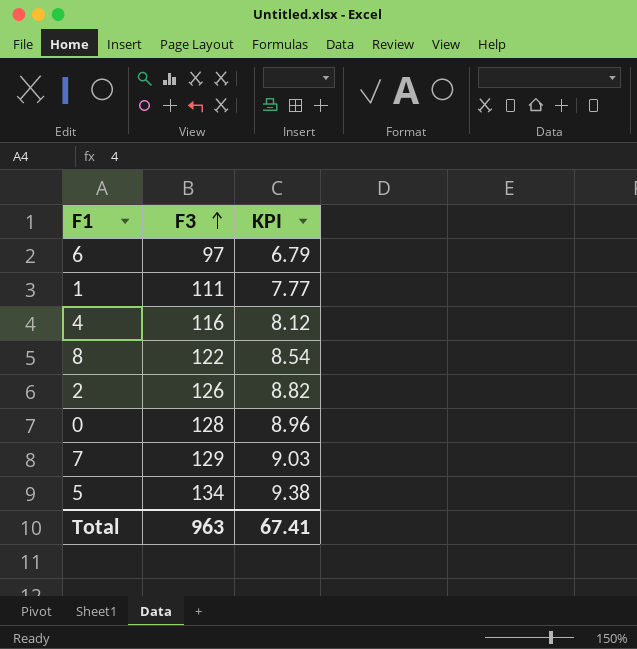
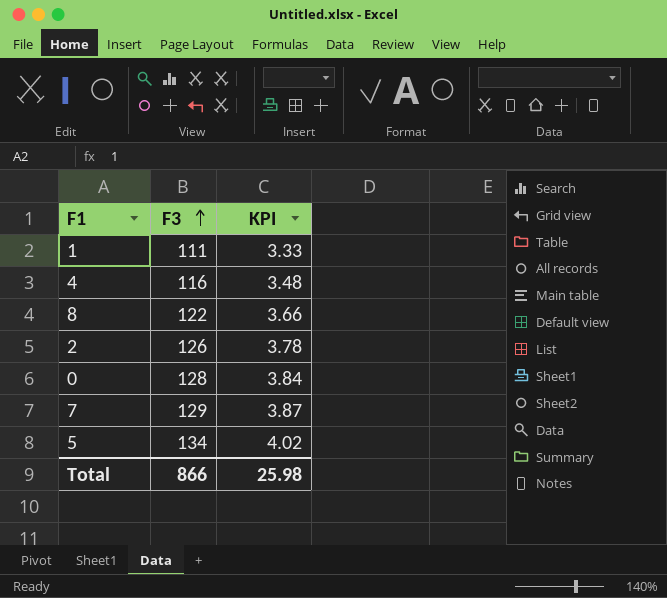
column KPI | formula: [F3] * 0.07 -> [F3] * 0.03
row 6: 97 | 6.79 -> none
Total | F3: 963 -> 866
Total | KPI: 67.41 -> 25.98

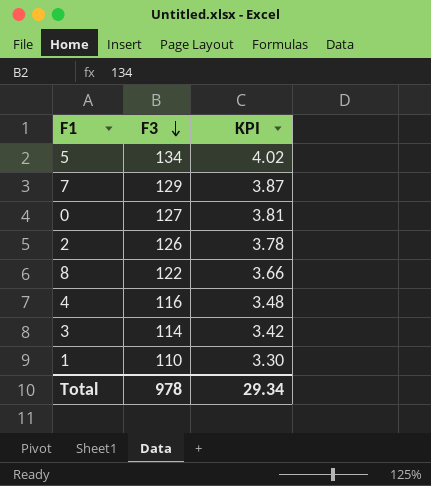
row order: F3 ascending -> F3 descending
0 | F3: 128 -> 127
0 | KPI: 3.84 -> 3.81
row 3: none -> 114 | 3.42
1 | F3: 111 -> 110
1 | KPI: 3.33 -> 3.30
Total | F3: 866 -> 978
Total | KPI: 25.98 -> 29.34

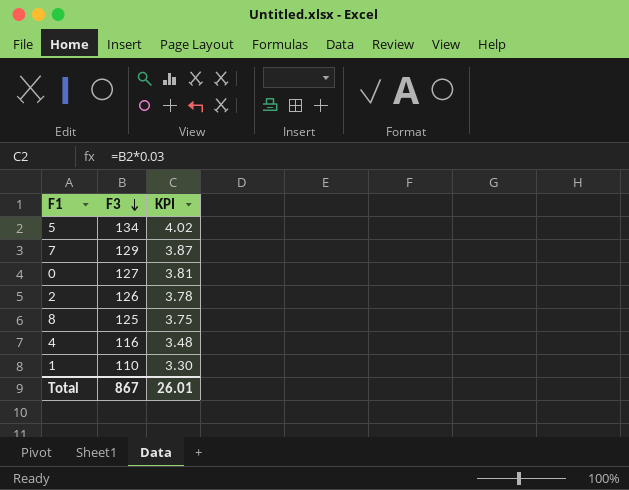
row 3: 114 | 3.42 -> none
8 | F3: 122 -> 125
8 | KPI: 3.66 -> 3.75
Total | F3: 978 -> 867
Total | KPI: 29.34 -> 26.01

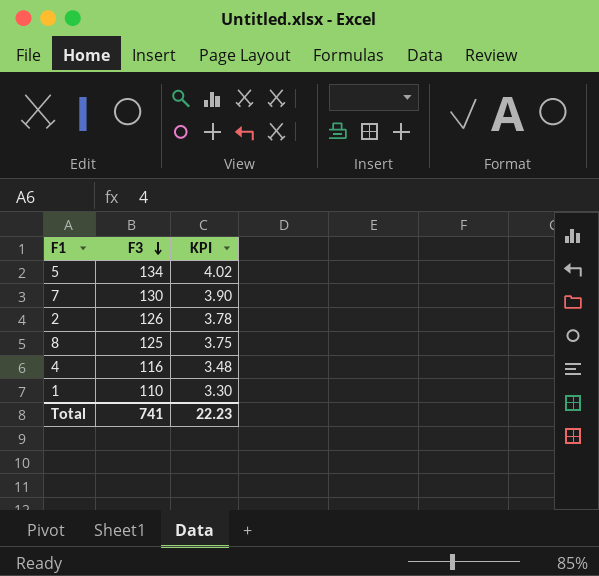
row 0: 127 | 3.81 -> none
7 | F3: 129 -> 130
7 | KPI: 3.87 -> 3.90
Total | F3: 867 -> 741
Total | KPI: 26.01 -> 22.23

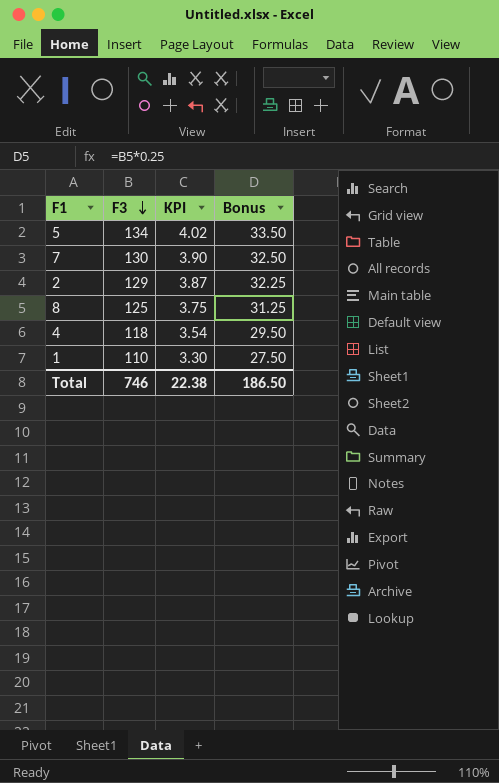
column Bonus | formula: none -> [F3] * 0.25
2 | F3: 126 -> 129
2 | KPI: 3.78 -> 3.87
4 | F3: 116 -> 118
4 | KPI: 3.48 -> 3.54
Total | F3: 741 -> 746
Total | KPI: 22.23 -> 22.38

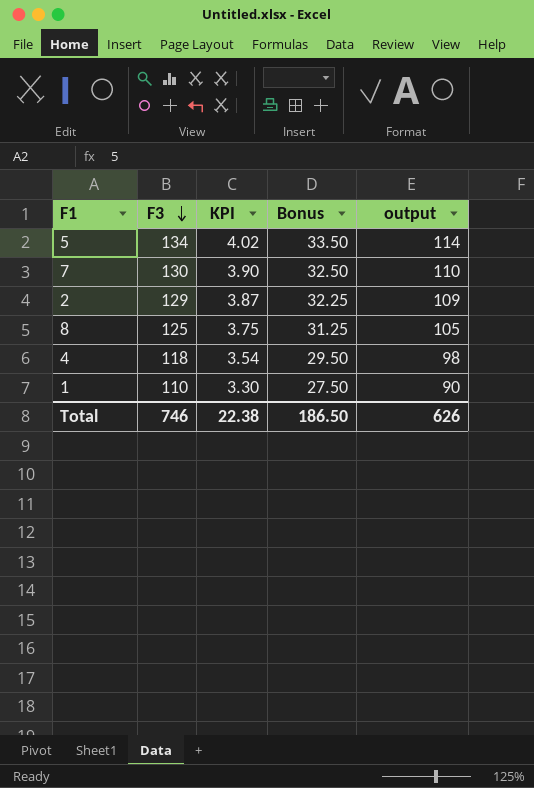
column output | formula: none -> [F3] - 20

